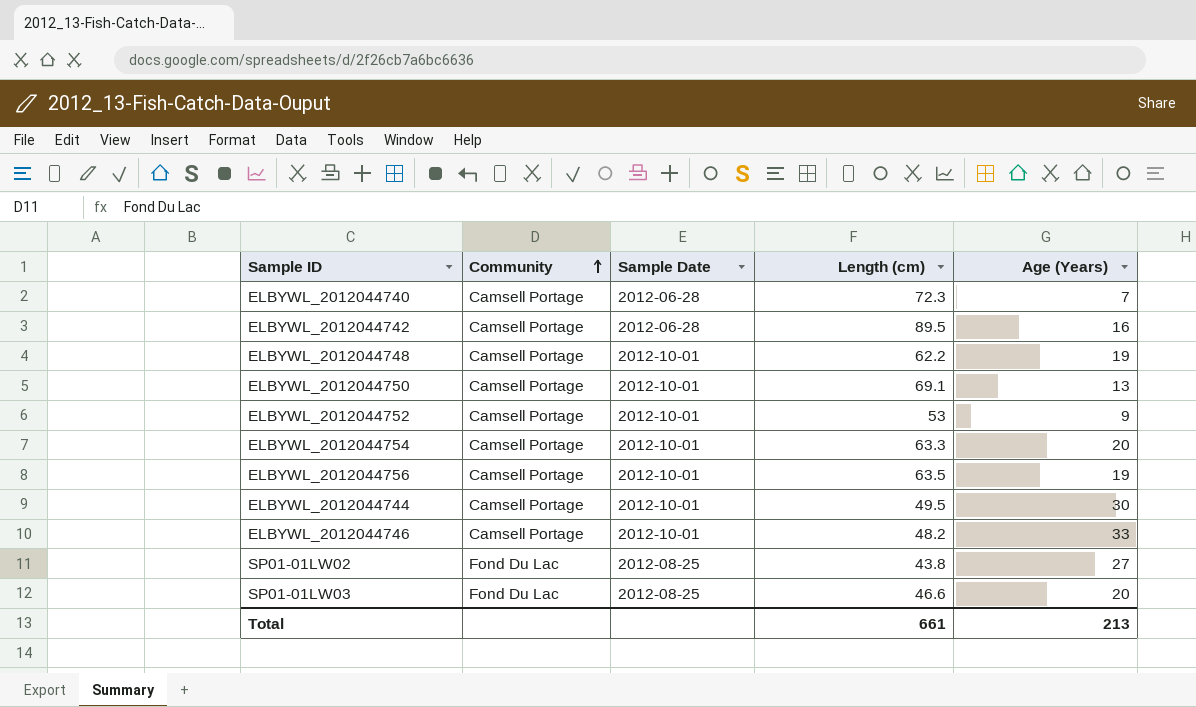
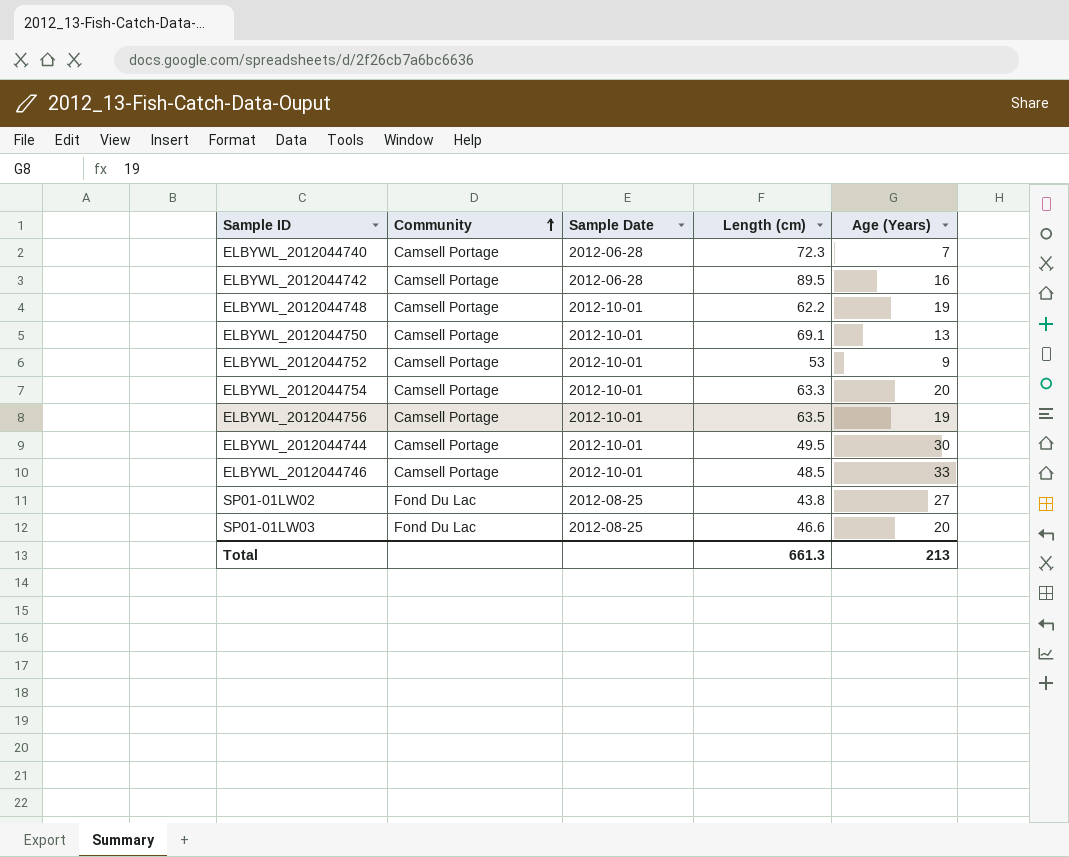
ELBYWL_2012044746 | Length (cm): 48.2 -> 48.5
Total | Length (cm): 661 -> 661.3

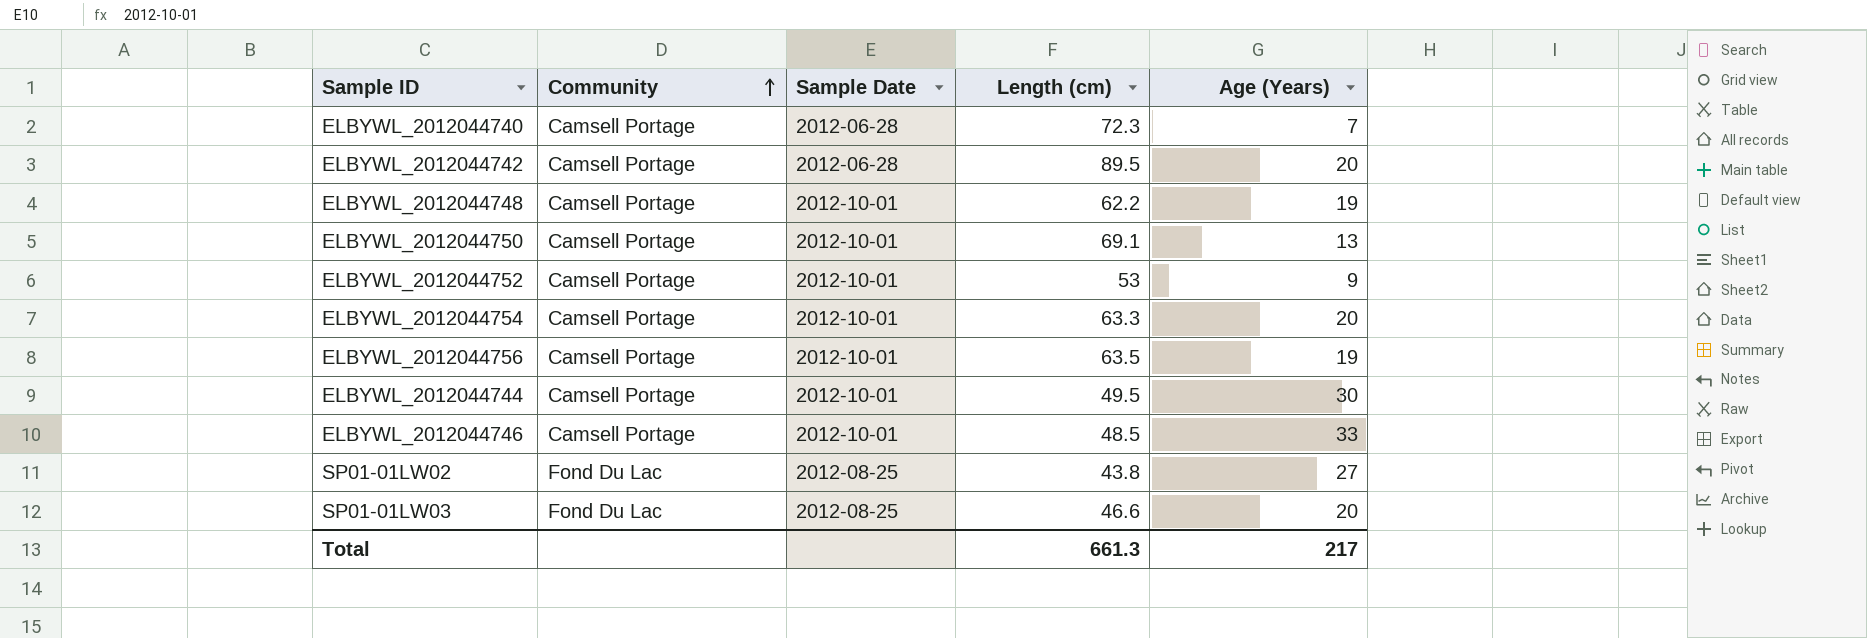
ELBYWL_2012044742 | Age (Years): 16 -> 20
Total | Age (Years): 213 -> 217

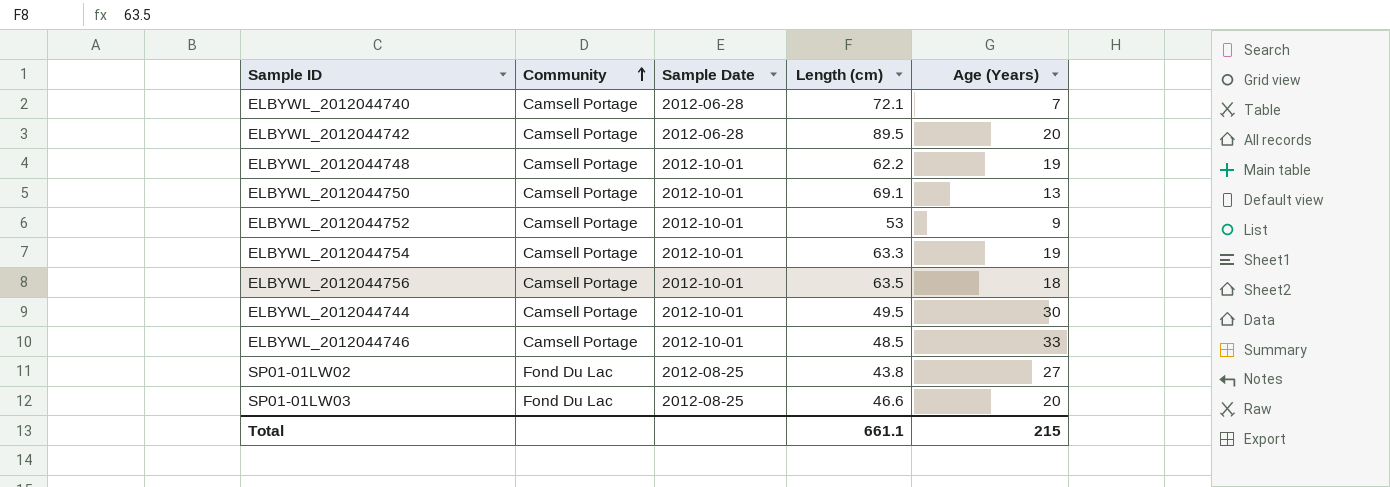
ELBYWL_2012044740 | Length (cm): 72.3 -> 72.1
ELBYWL_2012044754 | Age (Years): 20 -> 19
ELBYWL_2012044756 | Age (Years): 19 -> 18
Total | Length (cm): 661.3 -> 661.1
Total | Age (Years): 217 -> 215

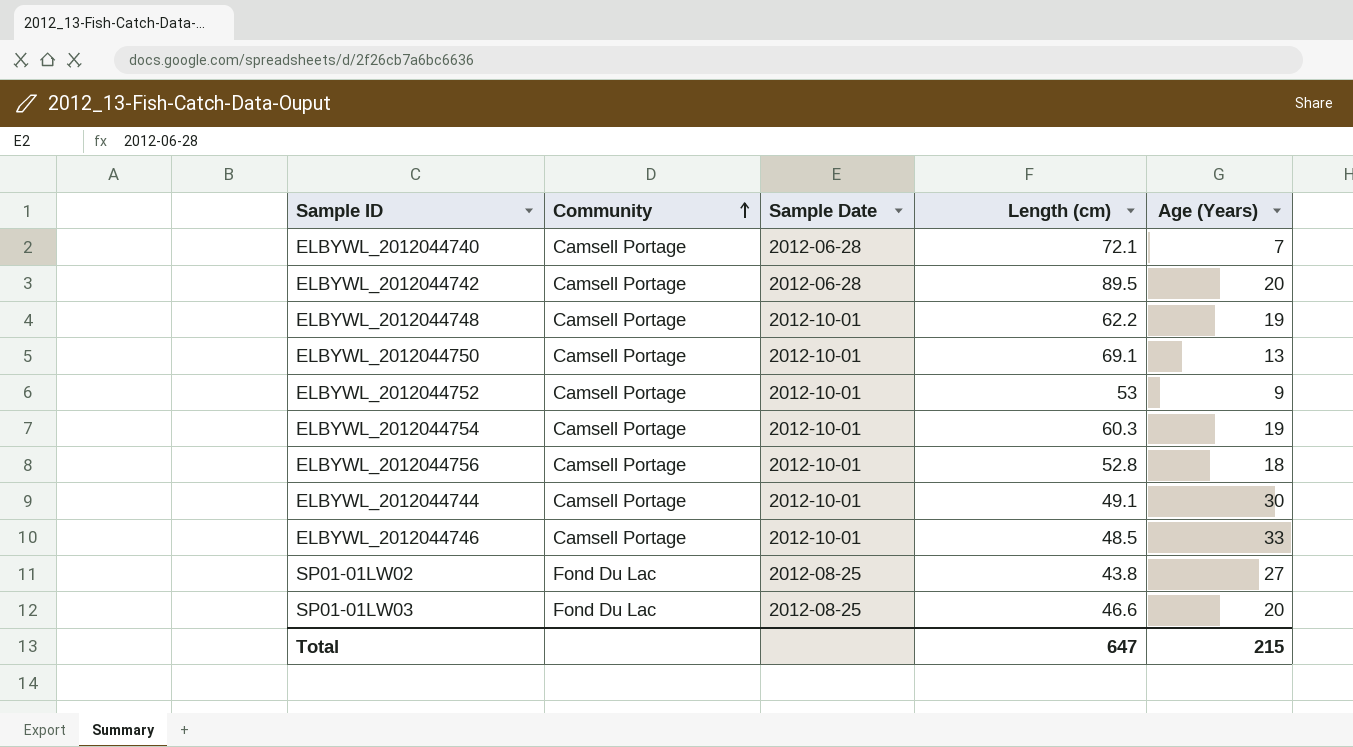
ELBYWL_2012044754 | Length (cm): 63.3 -> 60.3
ELBYWL_2012044756 | Length (cm): 63.5 -> 52.8
ELBYWL_2012044744 | Length (cm): 49.5 -> 49.1
Total | Length (cm): 661.1 -> 647

